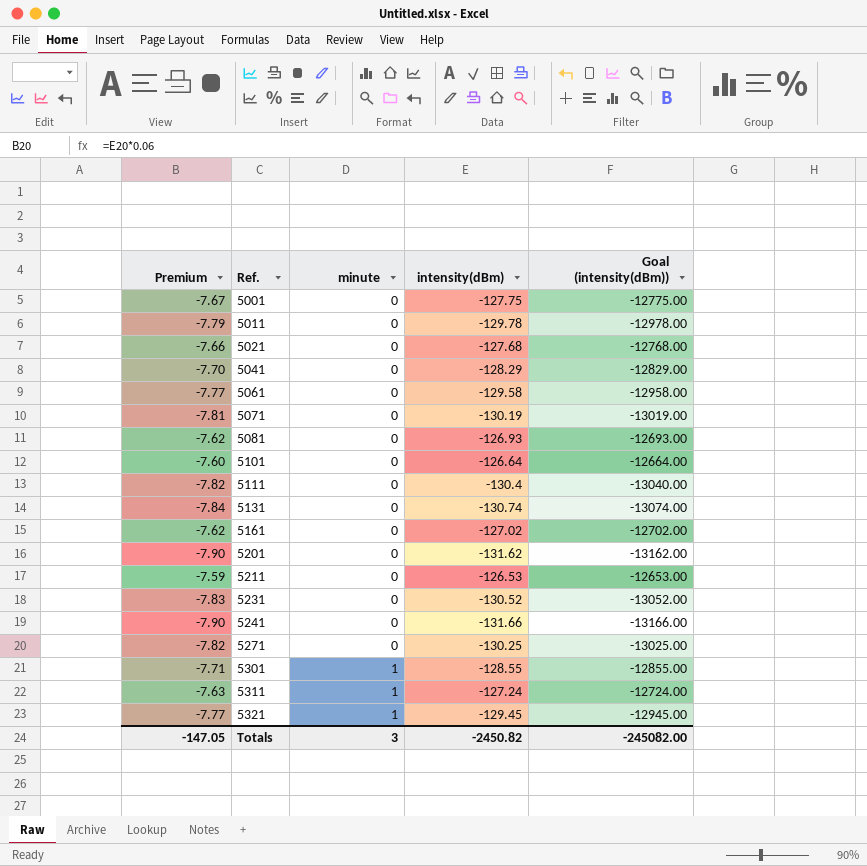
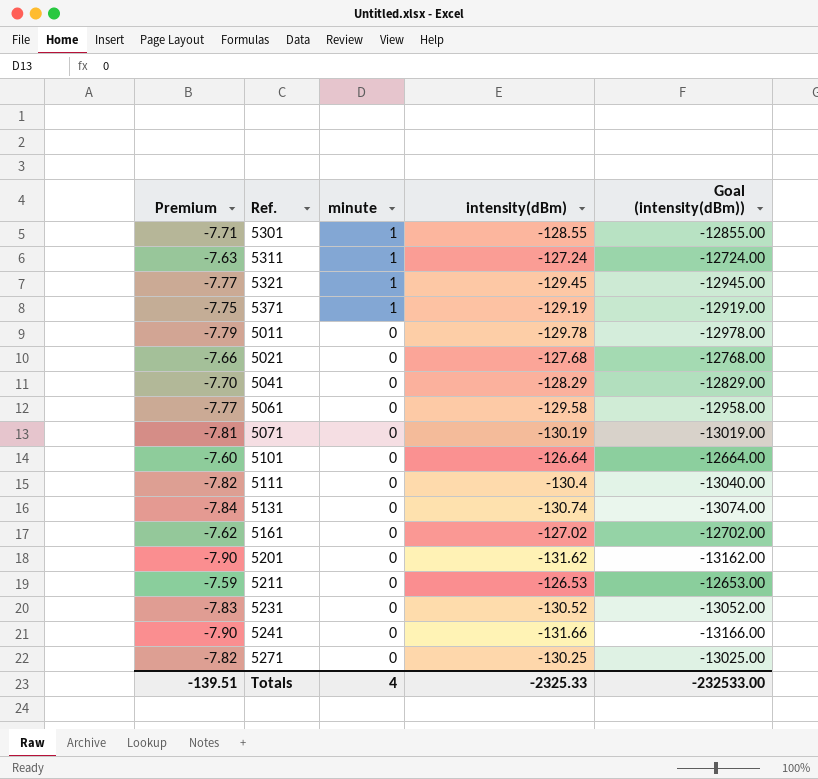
row order: Ref. ascending -> minute descending
row 5001: -7.67 | 0 | -127.75 | -12775.00 -> none
row 5081: -7.62 | 0 | -126.93 | -12693.00 -> none
row 5371: none -> -7.75 | 1 | -129.19 | -12919.00
Totals | Premium: -147.05 -> -139.51
Totals | minute: 3 -> 4
Totals | intensity(dBm): -2450.82 -> -2325.33
Totals | Goal (intensity(dBm)): -245082.00 -> -232533.00

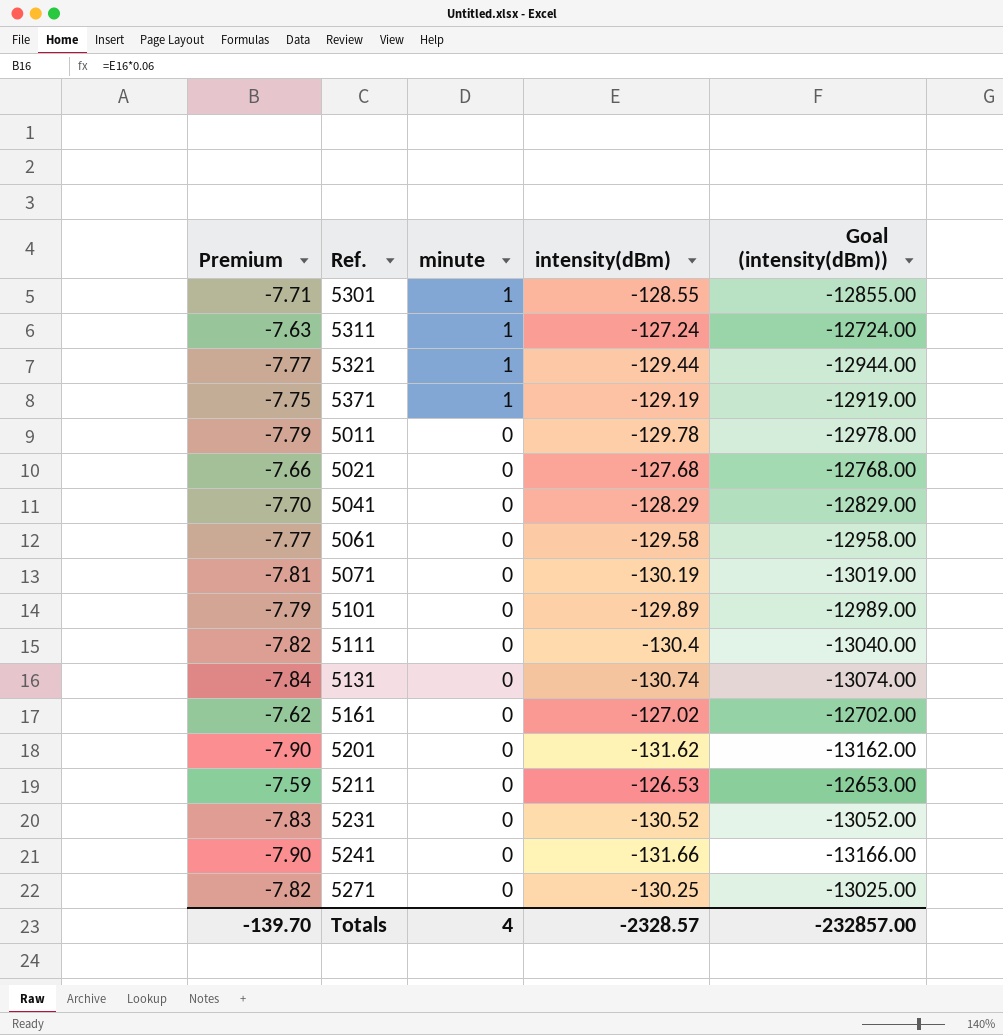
5321 | intensity(dBm): -129.45 -> -129.44
5321 | Goal (intensity(dBm)): -12945.00 -> -12944.00
5101 | Premium: -7.60 -> -7.79
5101 | intensity(dBm): -126.64 -> -129.89
5101 | Goal (intensity(dBm)): -12664.00 -> -12989.00
Totals | Premium: -139.51 -> -139.70
Totals | intensity(dBm): -2325.33 -> -2328.57
Totals | Goal (intensity(dBm)): -232533.00 -> -232857.00

